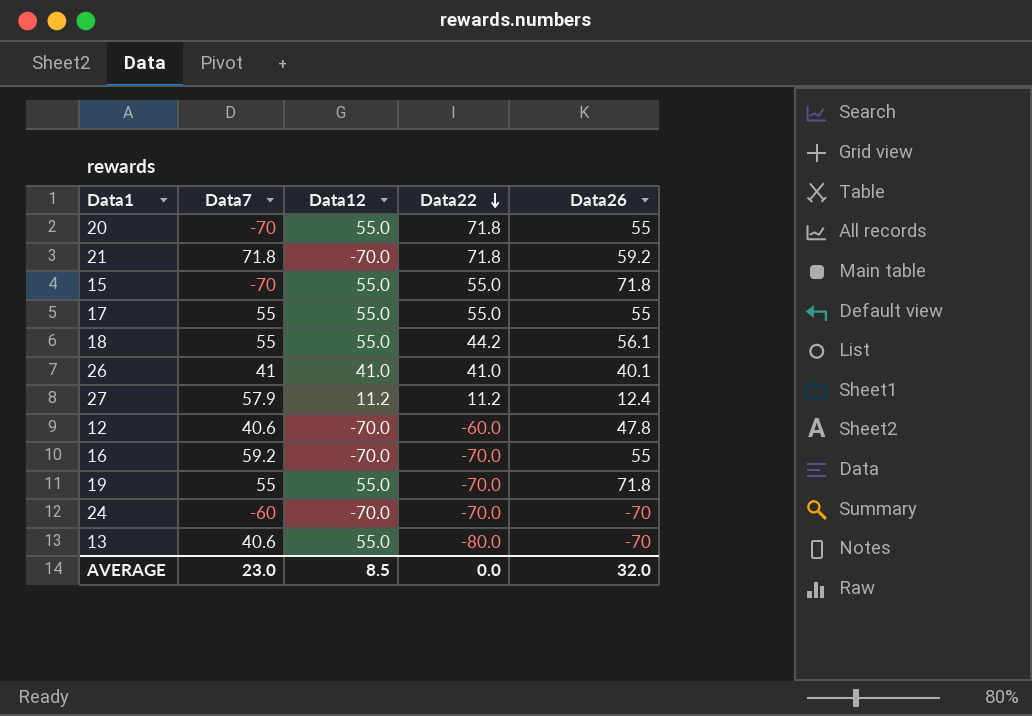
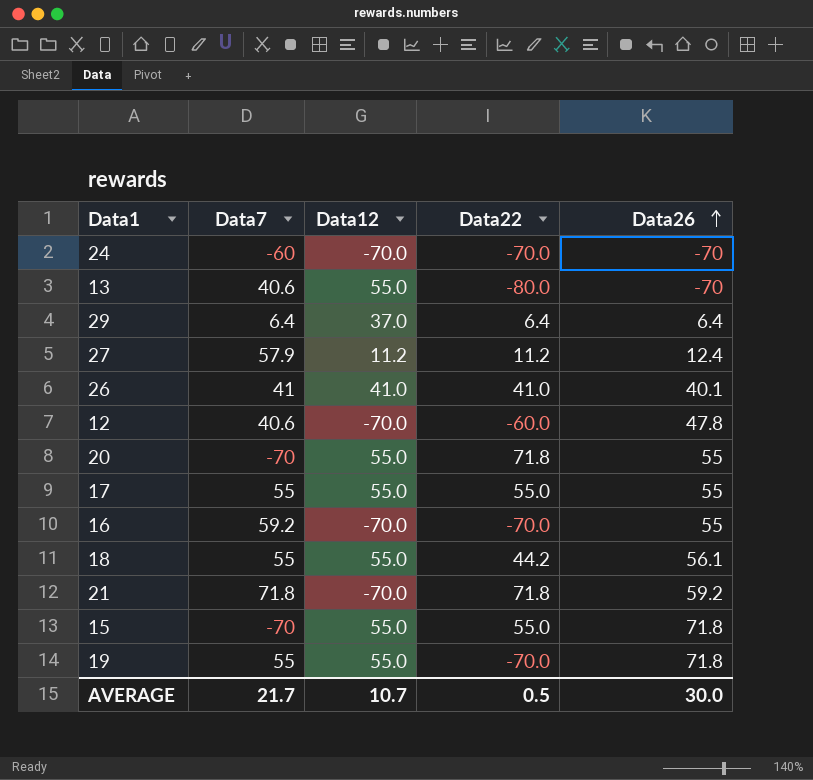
row order: Data22 descending -> Data26 ascending
row 29: none -> 6.4 | 37.0 | 6.4 | 6.4
AVERAGE | Data7: 23.0 -> 21.7
AVERAGE | Data12: 8.5 -> 10.7
AVERAGE | Data22: 0.0 -> 0.5
AVERAGE | Data26: 32.0 -> 30.0

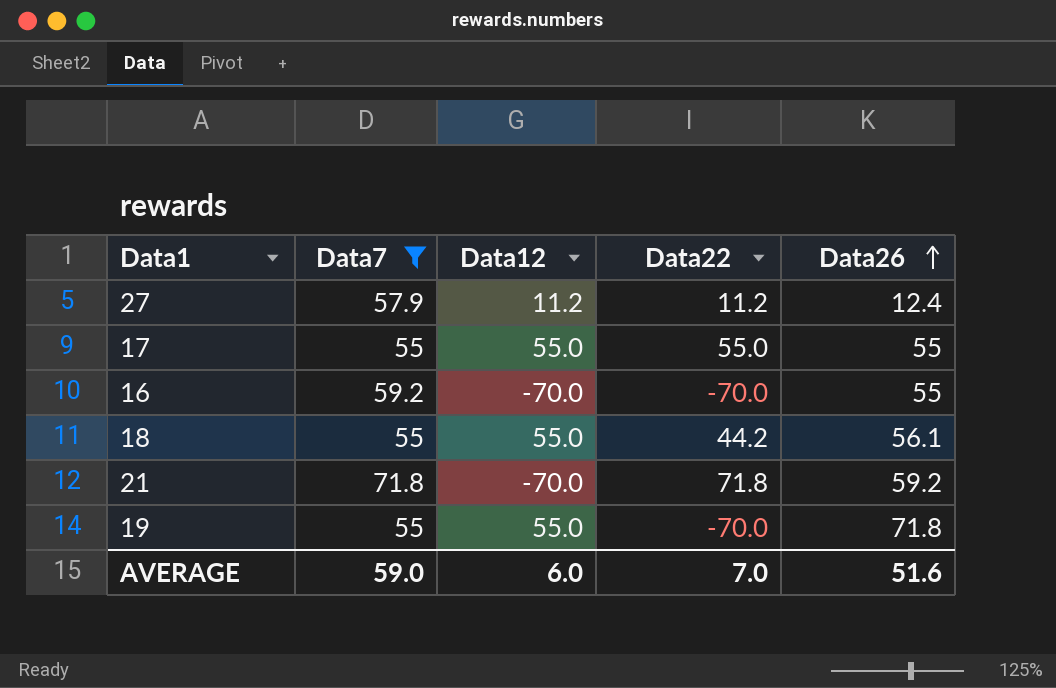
filter: none -> Data7 >= 55
AVERAGE | Data7: 21.7 -> 59.0
AVERAGE | Data12: 10.7 -> 6.0
AVERAGE | Data22: 0.5 -> 7.0
AVERAGE | Data26: 30.0 -> 51.6

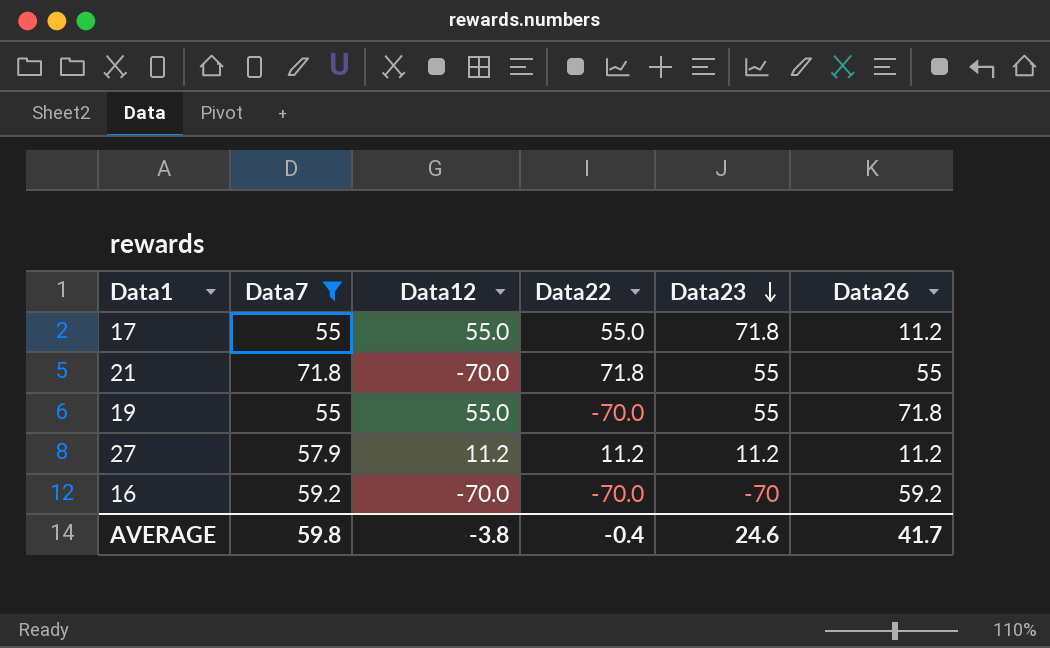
row order: Data26 ascending -> Data23 descending
column Data23 | position: none -> 5
row 18: 55 | 55.0 | 44.2 | 56.1 -> none
17 | Data26: 55 -> 11.2
21 | Data26: 59.2 -> 55
27 | Data26: 12.4 -> 11.2
16 | Data26: 55 -> 59.2
AVERAGE | Data7: 59.0 -> 59.8
AVERAGE | Data12: 6.0 -> -3.8
AVERAGE | Data22: 7.0 -> -0.4
AVERAGE | Data26: 51.6 -> 41.7

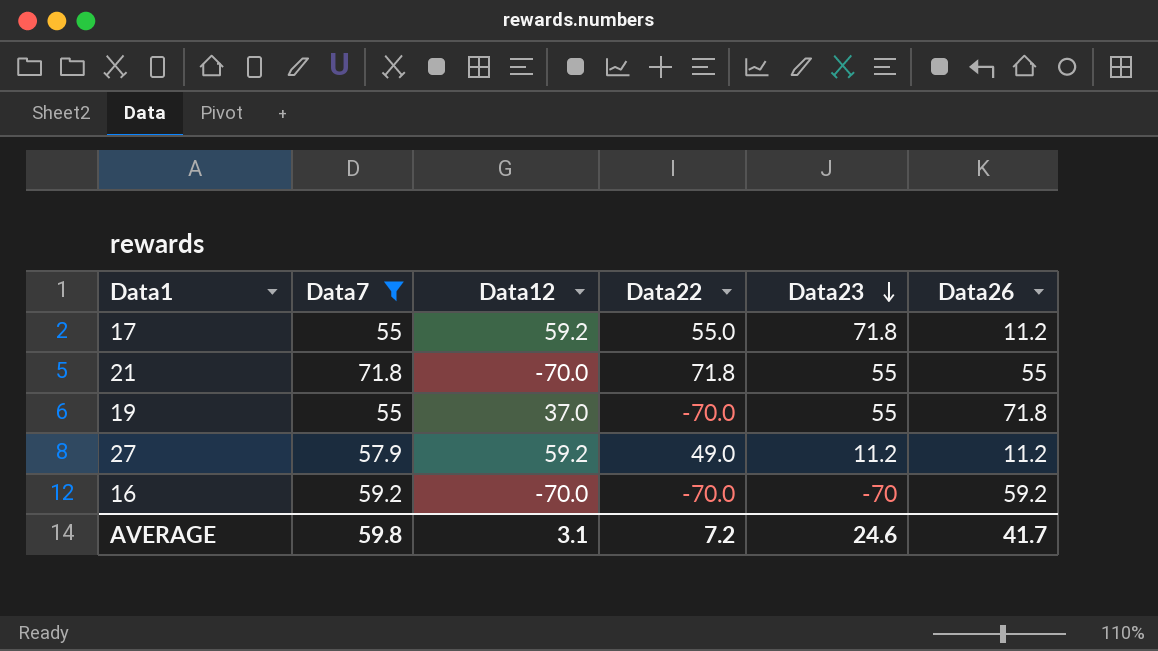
17 | Data12: 55.0 -> 59.2
19 | Data12: 55.0 -> 37.0
27 | Data12: 11.2 -> 59.2
27 | Data22: 11.2 -> 49.0
AVERAGE | Data12: -3.8 -> 3.1
AVERAGE | Data22: -0.4 -> 7.2

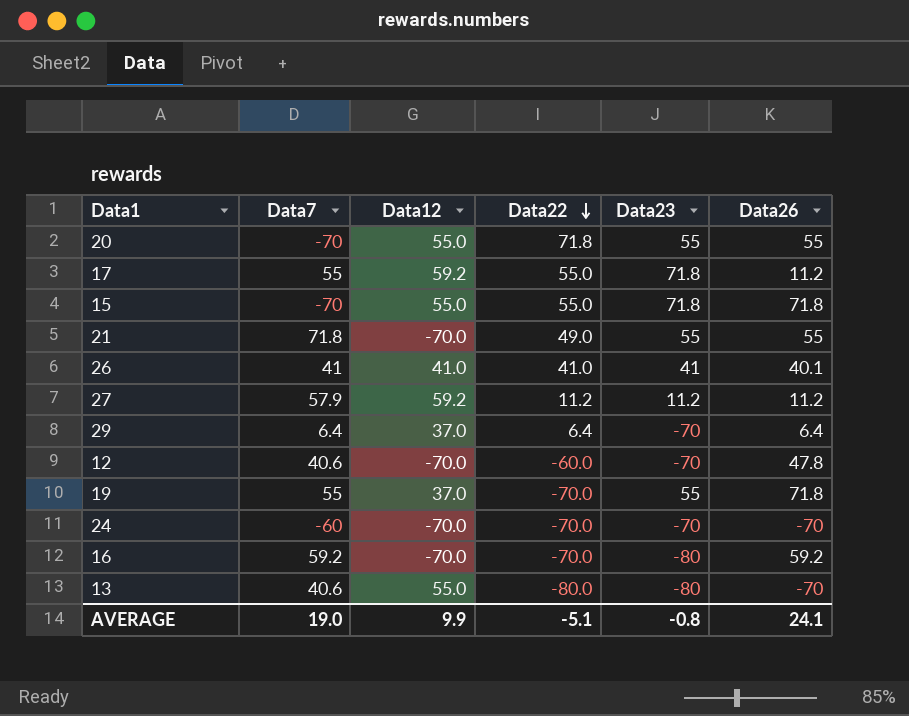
filter: Data7 >= 55 -> none
row order: Data23 descending -> Data22 descending
21 | Data22: 71.8 -> 49.0
27 | Data22: 49.0 -> 11.2
16 | Data23: -70 -> -80
AVERAGE | Data7: 59.8 -> 19.0
AVERAGE | Data12: 3.1 -> 9.9
AVERAGE | Data22: 7.2 -> -5.1
AVERAGE | Data23: 24.6 -> -0.8
AVERAGE | Data26: 41.7 -> 24.1

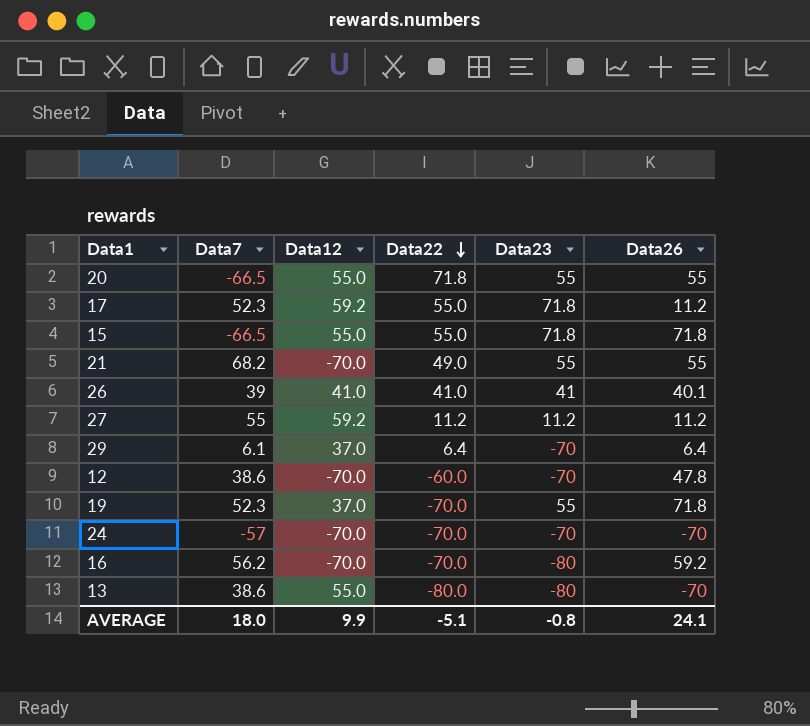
20 | Data7: -70 -> -66.5
17 | Data7: 55 -> 52.3
15 | Data7: -70 -> -66.5
21 | Data7: 71.8 -> 68.2
26 | Data7: 41 -> 39
27 | Data7: 57.9 -> 55
29 | Data7: 6.4 -> 6.1
12 | Data7: 40.6 -> 38.6
19 | Data7: 55 -> 52.3
24 | Data7: -60 -> -57
16 | Data7: 59.2 -> 56.2
13 | Data7: 40.6 -> 38.6
AVERAGE | Data7: 19.0 -> 18.0

